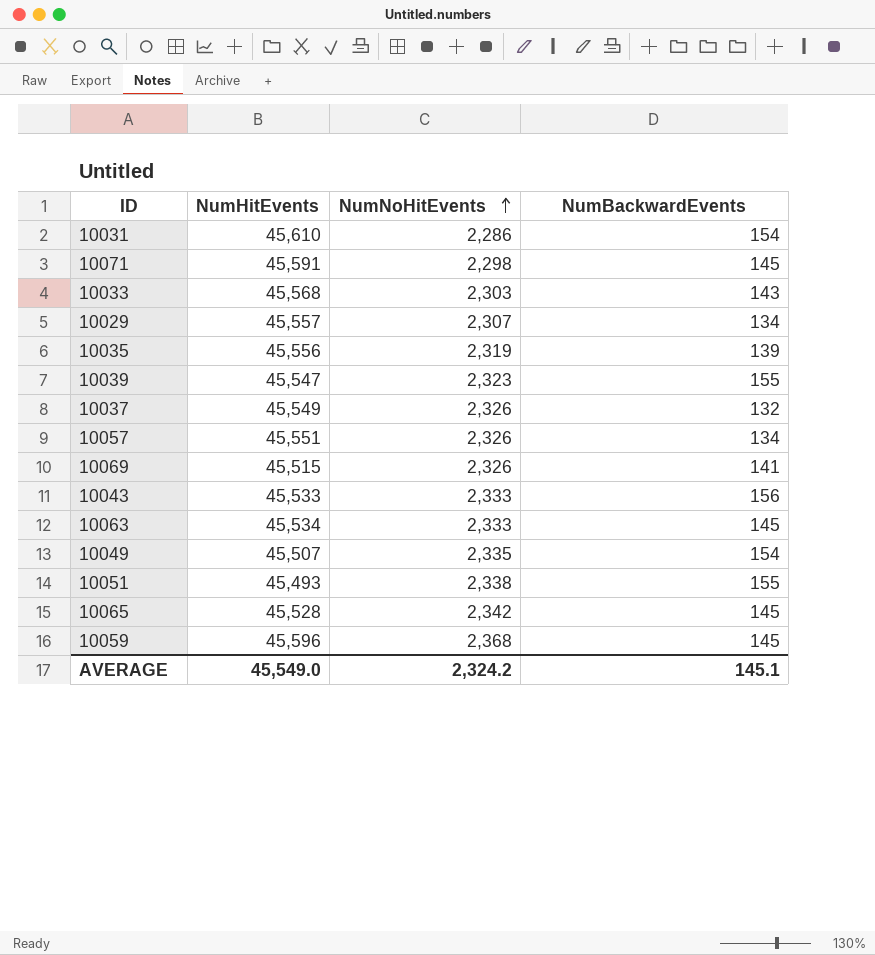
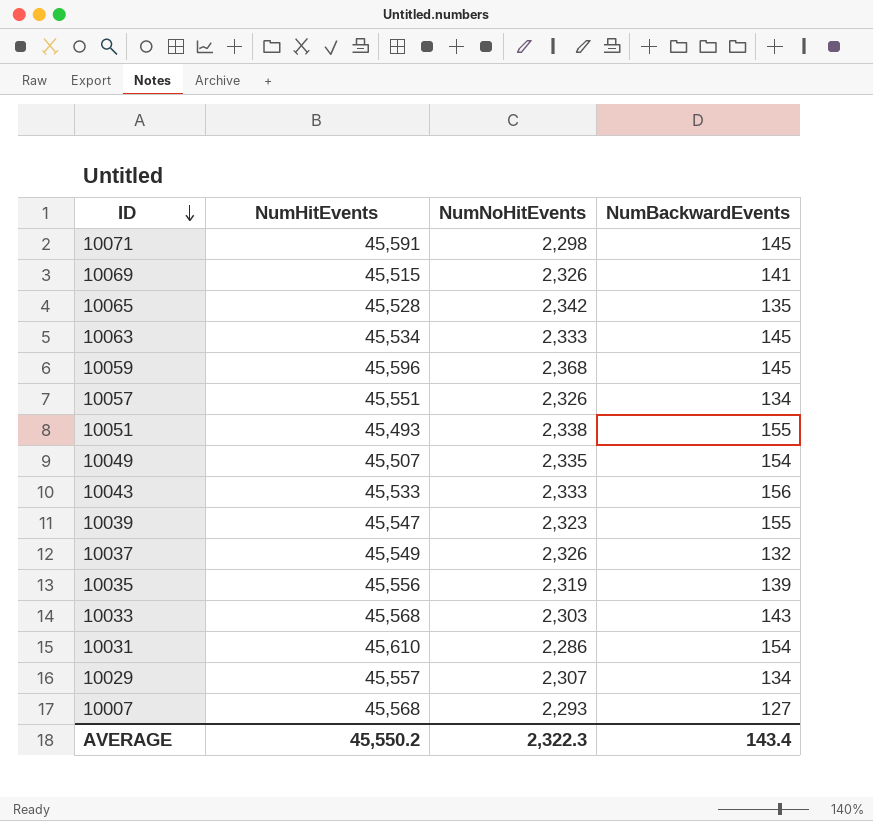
row order: NumNoHitEvents ascending -> ID descending
10065 | NumBackwardEvents: 145 -> 135
row 10007: none -> 45,568 | 2,293 | 127
AVERAGE | NumHitEvents: 45,549.0 -> 45,550.2
AVERAGE | NumNoHitEvents: 2,324.2 -> 2,322.3
AVERAGE | NumBackwardEvents: 145.1 -> 143.4

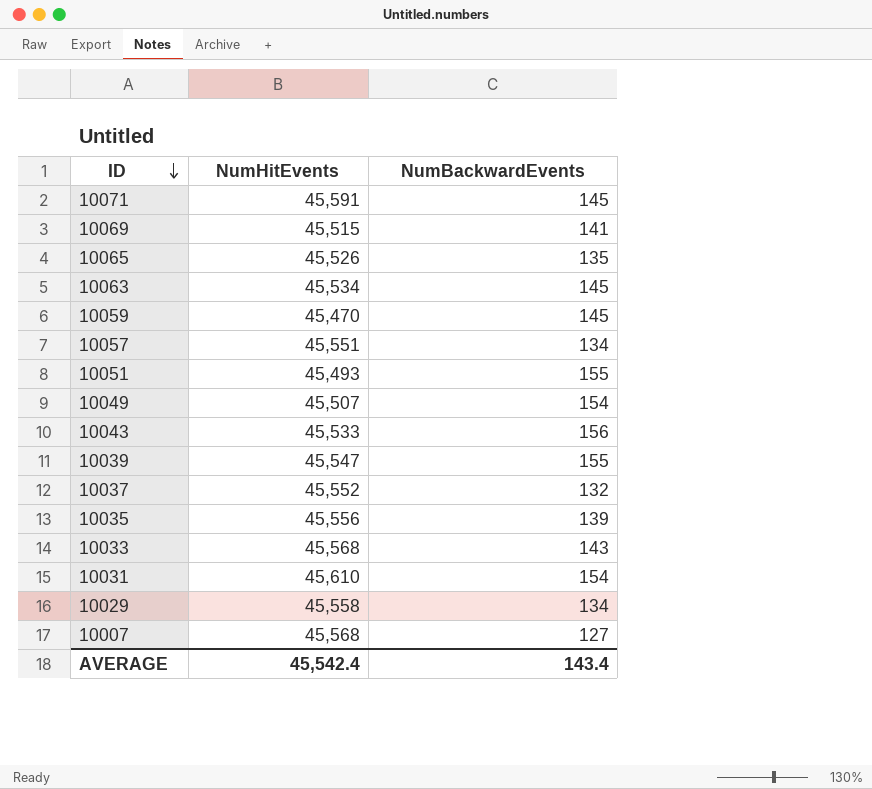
column NumNoHitEvents | position: 3 -> none
10065 | NumHitEvents: 45,528 -> 45,526
10059 | NumHitEvents: 45,596 -> 45,470
10037 | NumHitEvents: 45,549 -> 45,552
10029 | NumHitEvents: 45,557 -> 45,558
AVERAGE | NumHitEvents: 45,550.2 -> 45,542.4

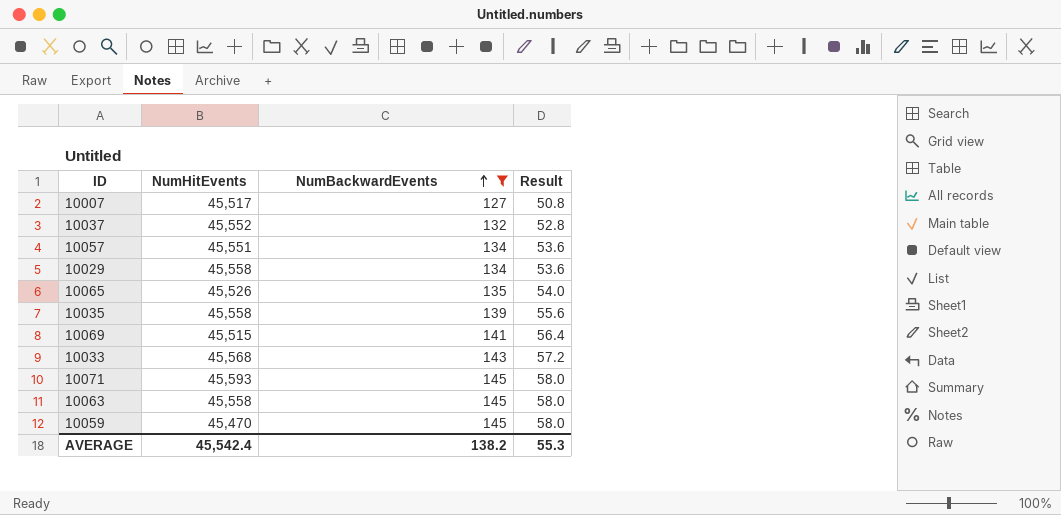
filter: none -> NumBackwardEvents <= 145
row order: ID descending -> NumBackwardEvents ascending
column Result | formula: none -> [NumBackwardEvents] * 0.4
10007 | NumHitEvents: 45,568 -> 45,517
10035 | NumHitEvents: 45,556 -> 45,558
10071 | NumHitEvents: 45,591 -> 45,593
10063 | NumHitEvents: 45,534 -> 45,558
AVERAGE | NumBackwardEvents: 143.4 -> 138.2

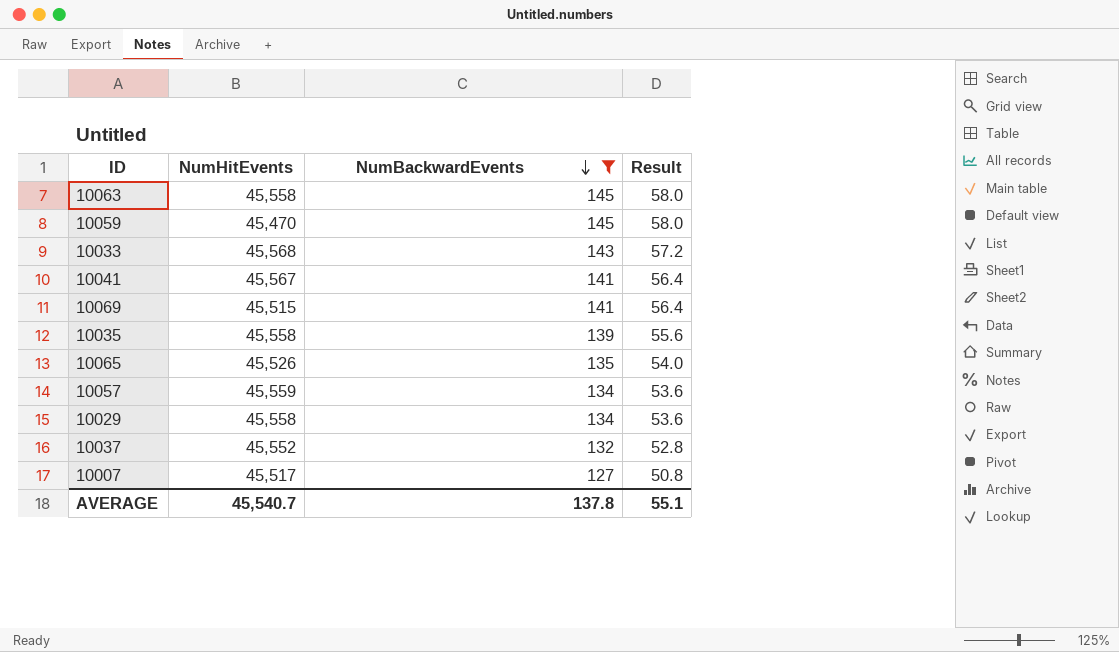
row order: NumBackwardEvents ascending -> NumBackwardEvents descending
row 10071: 45,593 | 145 | 58.0 -> none
row 10041: none -> 45,567 | 141 | 56.4
10057 | NumHitEvents: 45,551 -> 45,559
AVERAGE | NumHitEvents: 45,542.4 -> 45,540.7
AVERAGE | NumBackwardEvents: 138.2 -> 137.8
AVERAGE | Result: 55.3 -> 55.1

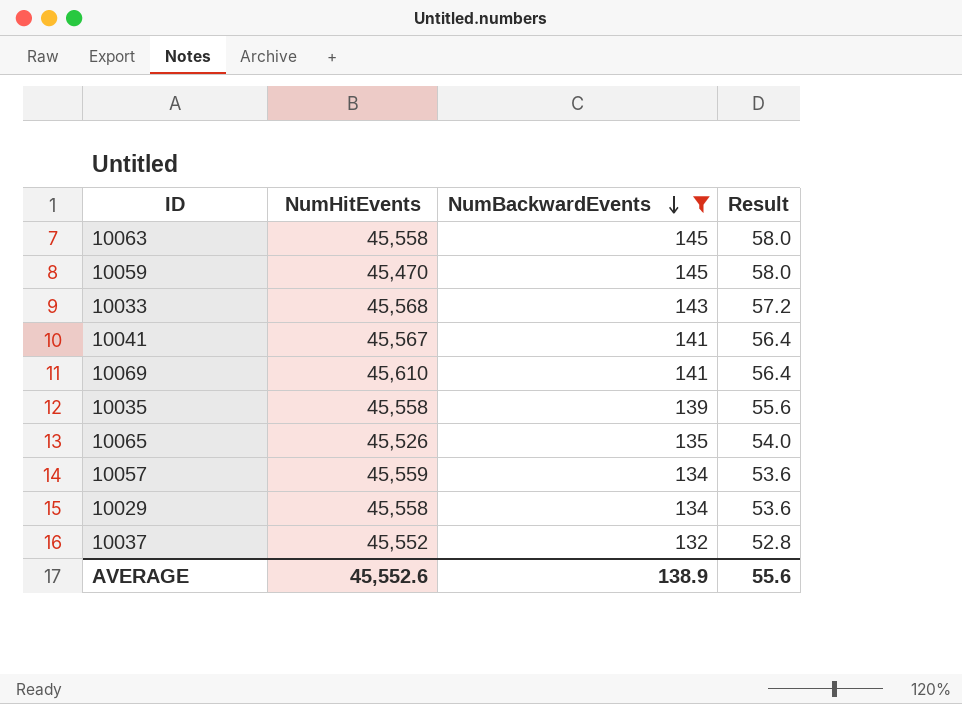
row 10007: 45,517 | 127 | 50.8 -> none
10069 | NumHitEvents: 45,515 -> 45,610
AVERAGE | NumHitEvents: 45,540.7 -> 45,552.6
AVERAGE | NumBackwardEvents: 137.8 -> 138.9
AVERAGE | Result: 55.1 -> 55.6

